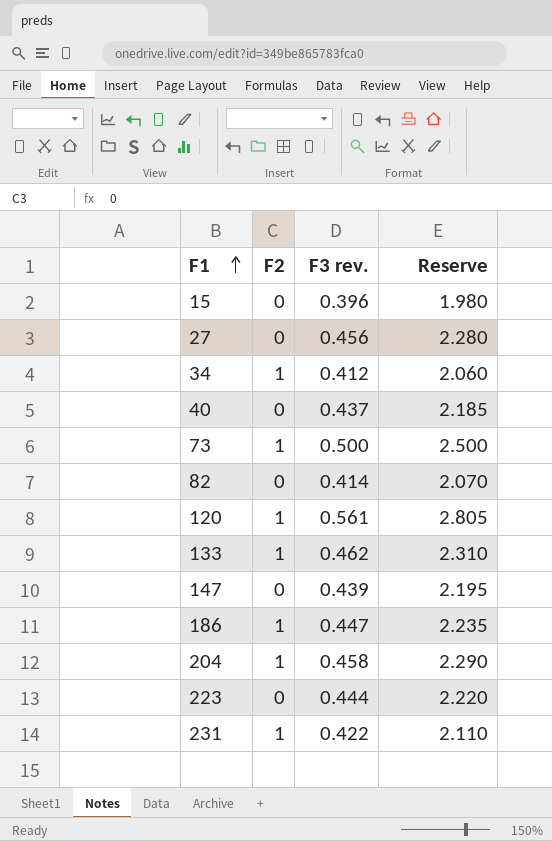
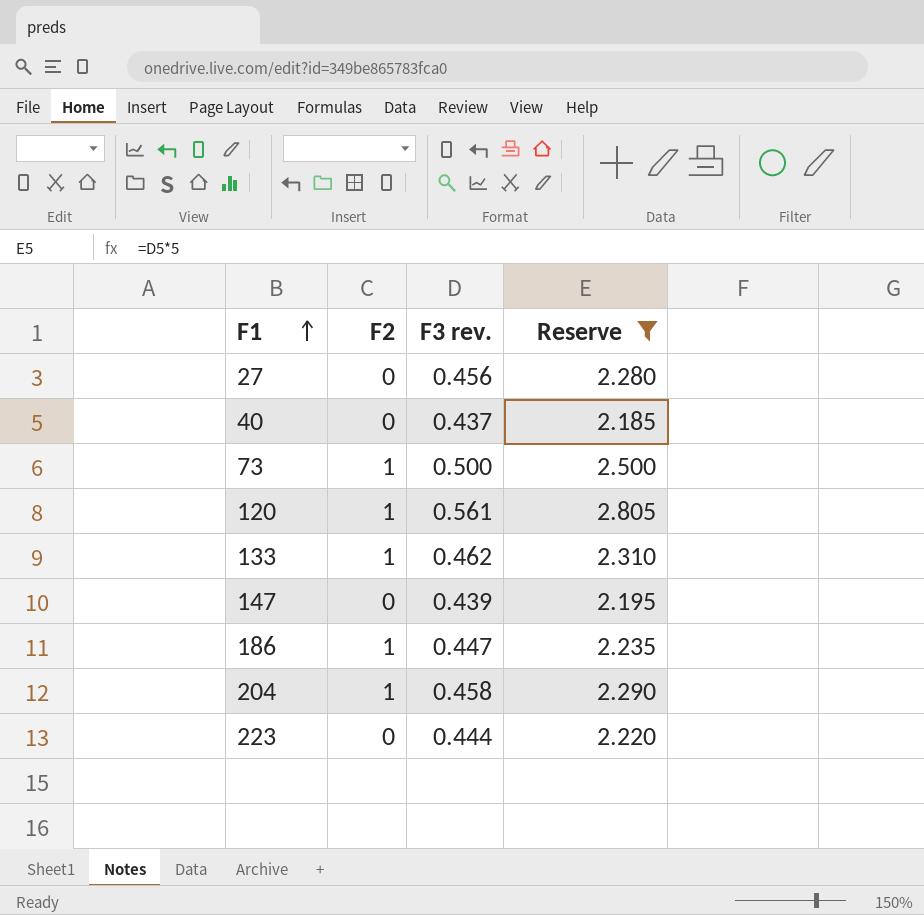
filter: none -> Reserve >= 2.185

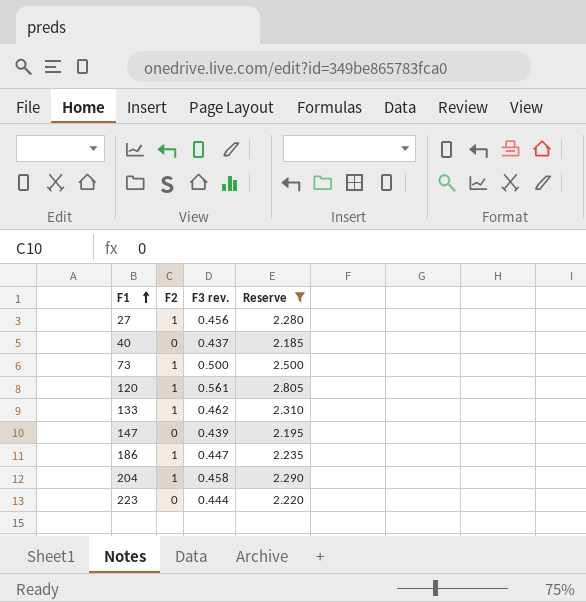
27 | F2: 0 -> 1

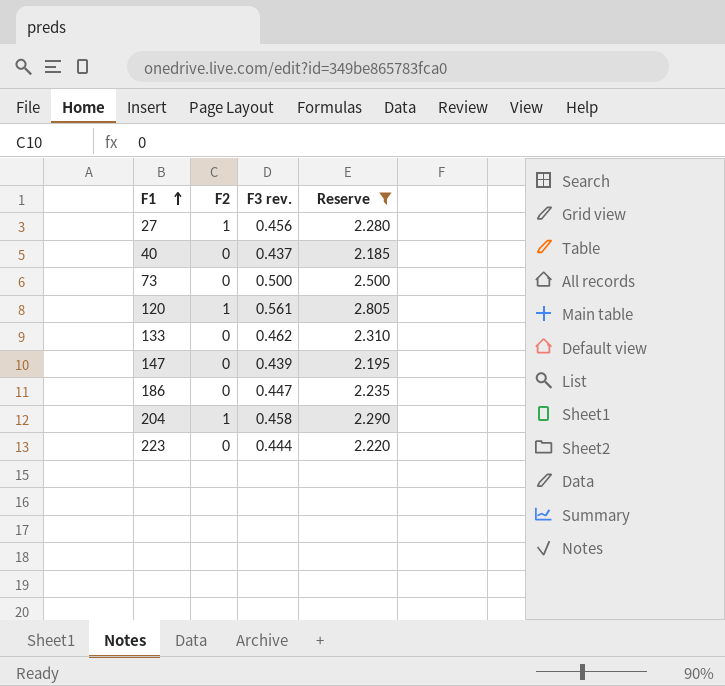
73 | F2: 1 -> 0
133 | F2: 1 -> 0
186 | F2: 1 -> 0

